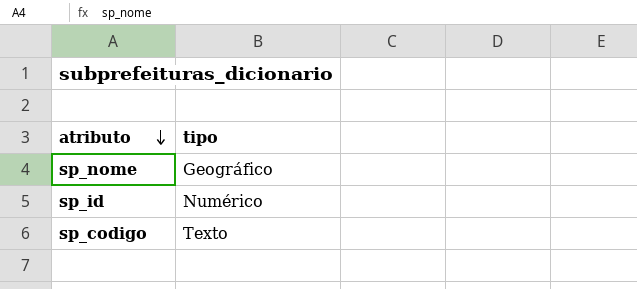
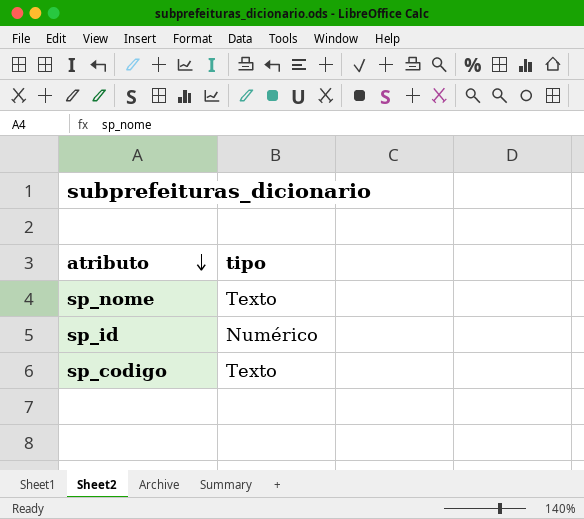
sp_nome | tipo: Geográfico -> Texto

